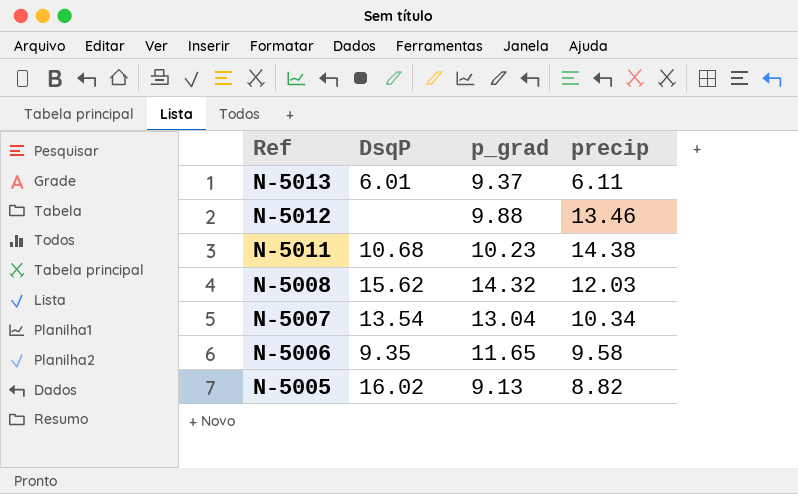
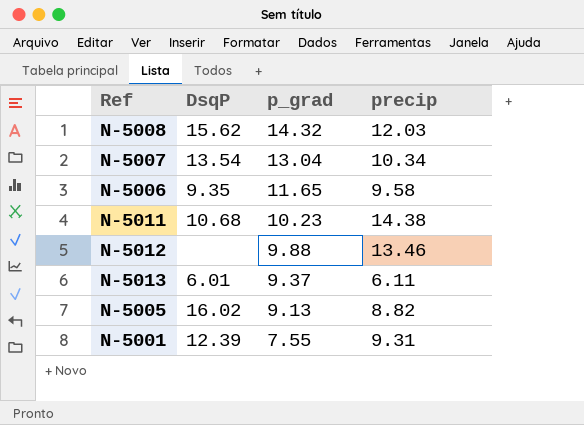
row order: Ref descending -> p_grad descending
row N-5001: none -> 12.39 | 7.55 | 9.31

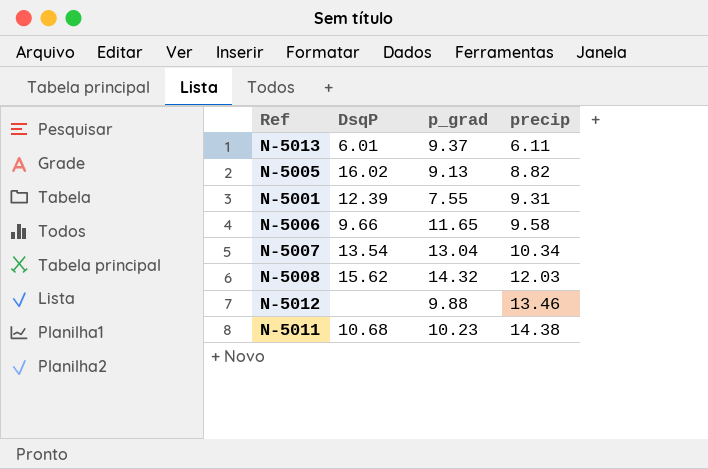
row order: p_grad descending -> precip ascending
N-5006 | DsqP: 9.35 -> 9.66

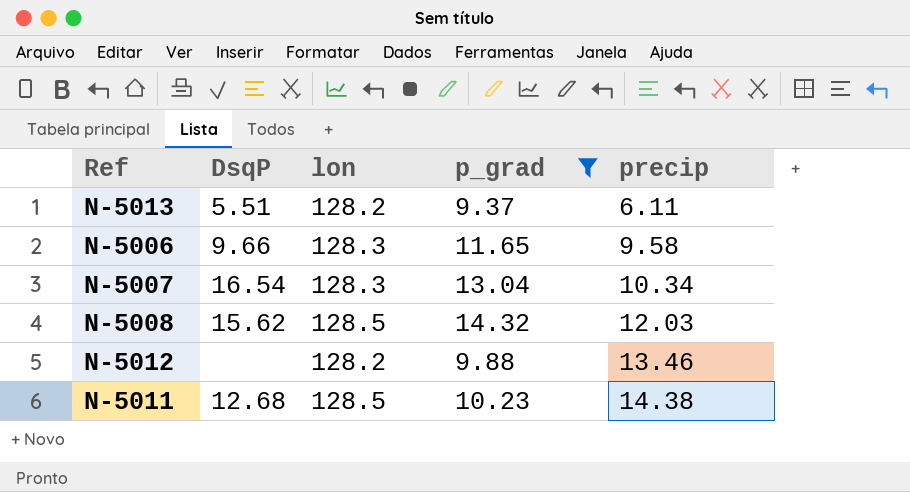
filter: none -> p_grad >= 9.37
column lon | position: none -> 3
N-5013 | DsqP: 6.01 -> 5.51
N-5007 | DsqP: 13.54 -> 16.54
N-5011 | DsqP: 10.68 -> 12.68

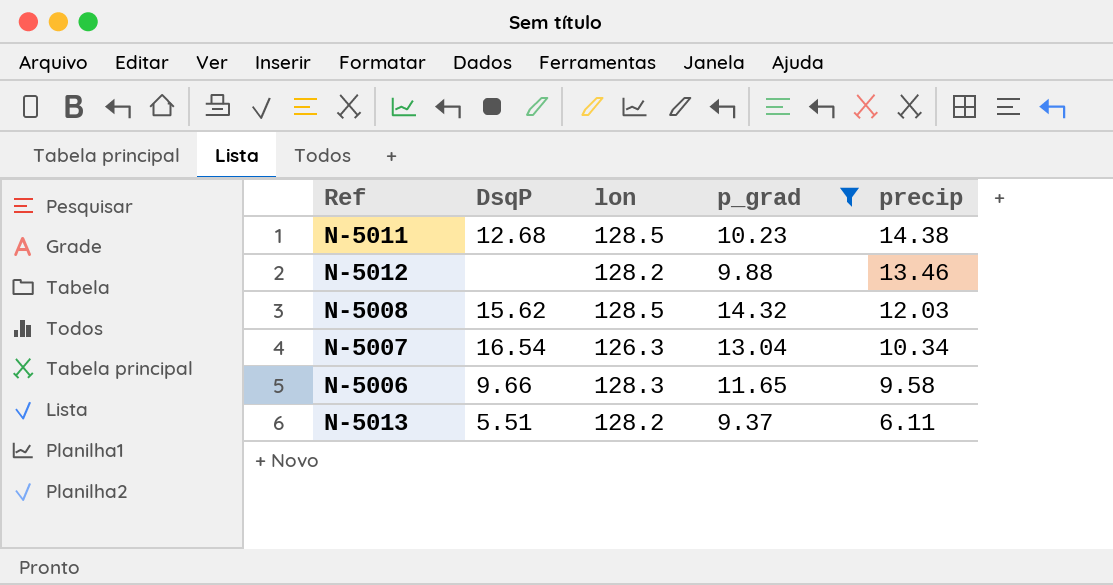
row order: precip ascending -> precip descending
N-5007 | lon: 128.3 -> 126.3

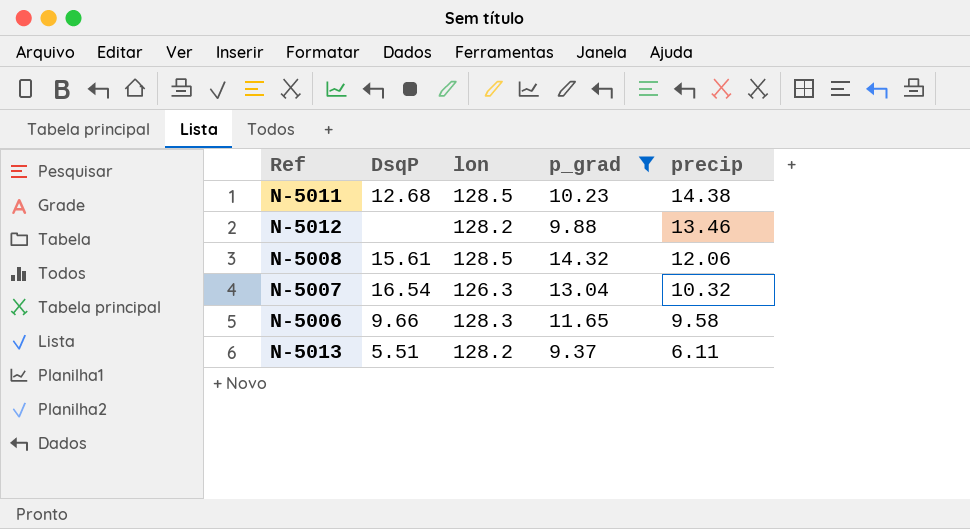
N-5008 | DsqP: 15.62 -> 15.61
N-5008 | precip: 12.03 -> 12.06
N-5007 | precip: 10.34 -> 10.32

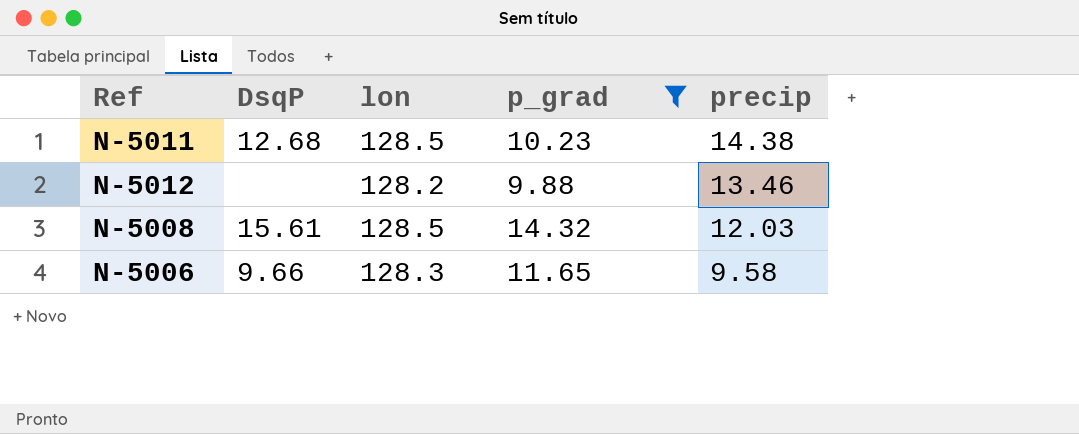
row N-5007: 16.54 | 126.3 | 13.04 | 10.32 -> none
row N-5013: 5.51 | 128.2 | 9.37 | 6.11 -> none
N-5008 | precip: 12.06 -> 12.03

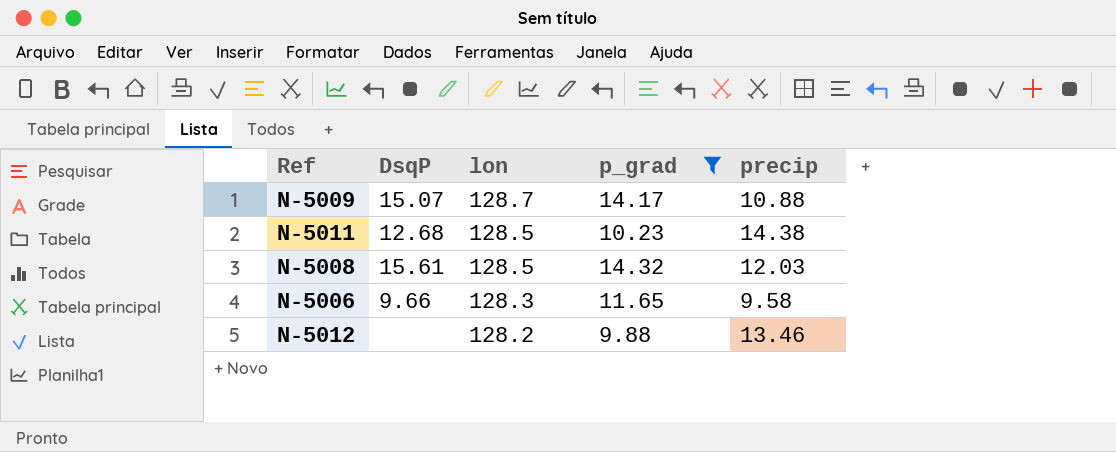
row order: precip descending -> lon descending
row N-5009: none -> 15.07 | 128.7 | 14.17 | 10.88

